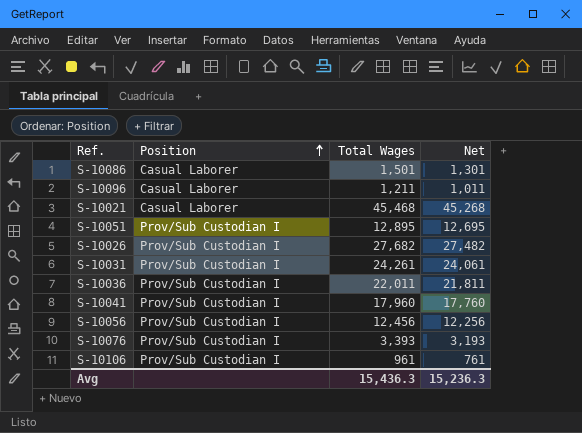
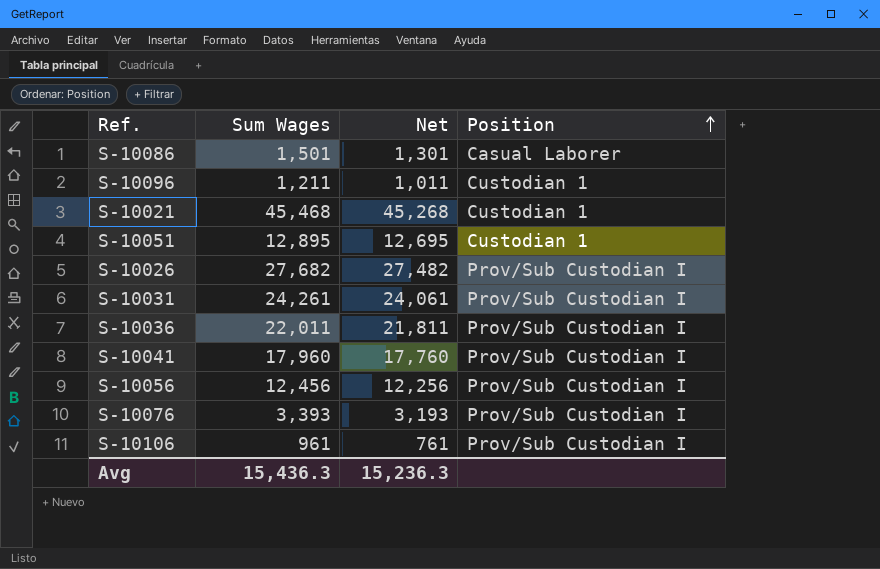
column name: Total Wages -> Sum Wages
column Position | position: 2 -> 4
S-10096 | Position: Casual Laborer -> Custodian 1
S-10021 | Position: Casual Laborer -> Custodian 1
S-10051 | Position: Prov/Sub Custodian I -> Custodian 1

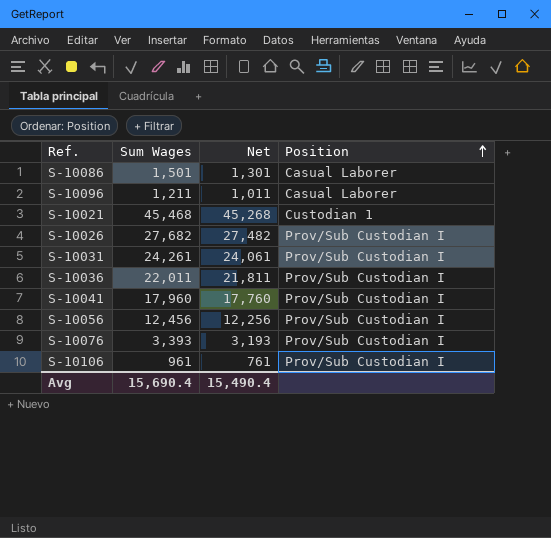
row S-10051: 12,895 | 12,695 | Custodian 1 -> none
S-10096 | Position: Custodian 1 -> Casual Laborer
Avg | Sum Wages: 15,436.3 -> 15,690.4
Avg | Net: 15,236.3 -> 15,490.4

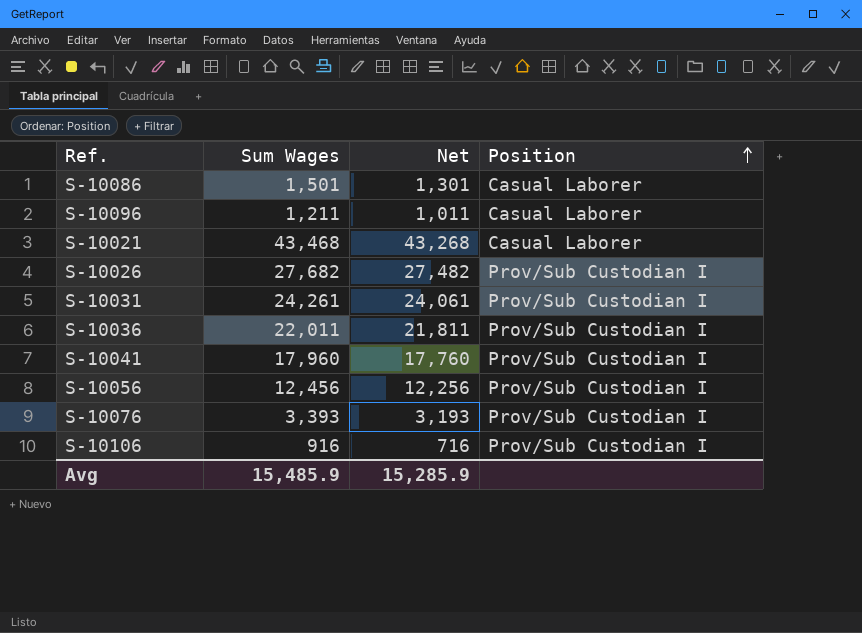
S-10021 | Sum Wages: 45,468 -> 43,468
S-10021 | Net: 45,268 -> 43,268
S-10021 | Position: Custodian 1 -> Casual Laborer
S-10106 | Sum Wages: 961 -> 916
S-10106 | Net: 761 -> 716
Avg | Sum Wages: 15,690.4 -> 15,485.9
Avg | Net: 15,490.4 -> 15,285.9

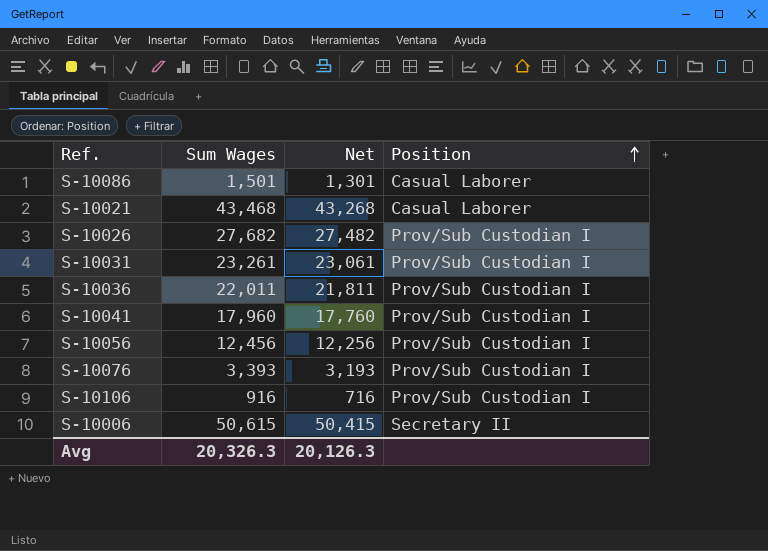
row S-10096: 1,211 | 1,011 | Casual Laborer -> none
S-10031 | Sum Wages: 24,261 -> 23,261
S-10031 | Net: 24,061 -> 23,061
row S-10006: none -> 50,615 | 50,415 | Secretary II
Avg | Sum Wages: 15,485.9 -> 20,326.3
Avg | Net: 15,285.9 -> 20,126.3

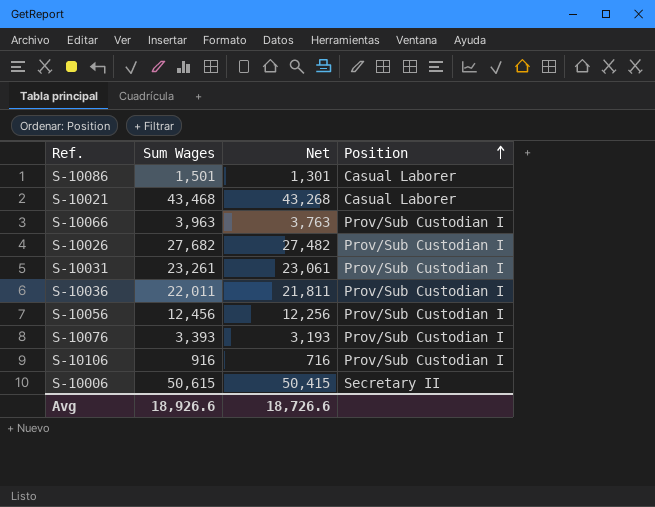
row S-10041: 17,960 | 17,760 | Prov/Sub Custodian I -> none
row S-10066: none -> 3,963 | 3,763 | Prov/Sub Custodian I
Avg | Sum Wages: 20,326.3 -> 18,926.6
Avg | Net: 20,126.3 -> 18,726.6

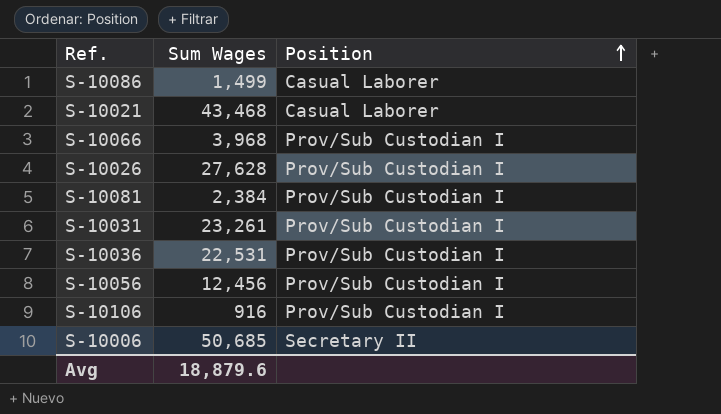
column Net | formula: [Sum Wages] - 200 -> none
row S-10076: 3,393 | 3,193 | Prov/Sub Custodian I -> none
S-10086 | Sum Wages: 1,501 -> 1,499
S-10066 | Sum Wages: 3,963 -> 3,968
S-10026 | Sum Wages: 27,682 -> 27,628
row S-10081: none -> 2,384 | Prov/Sub Custodian I
S-10036 | Sum Wages: 22,011 -> 22,531
S-10006 | Sum Wages: 50,615 -> 50,685
Avg | Sum Wages: 18,926.6 -> 18,879.6

